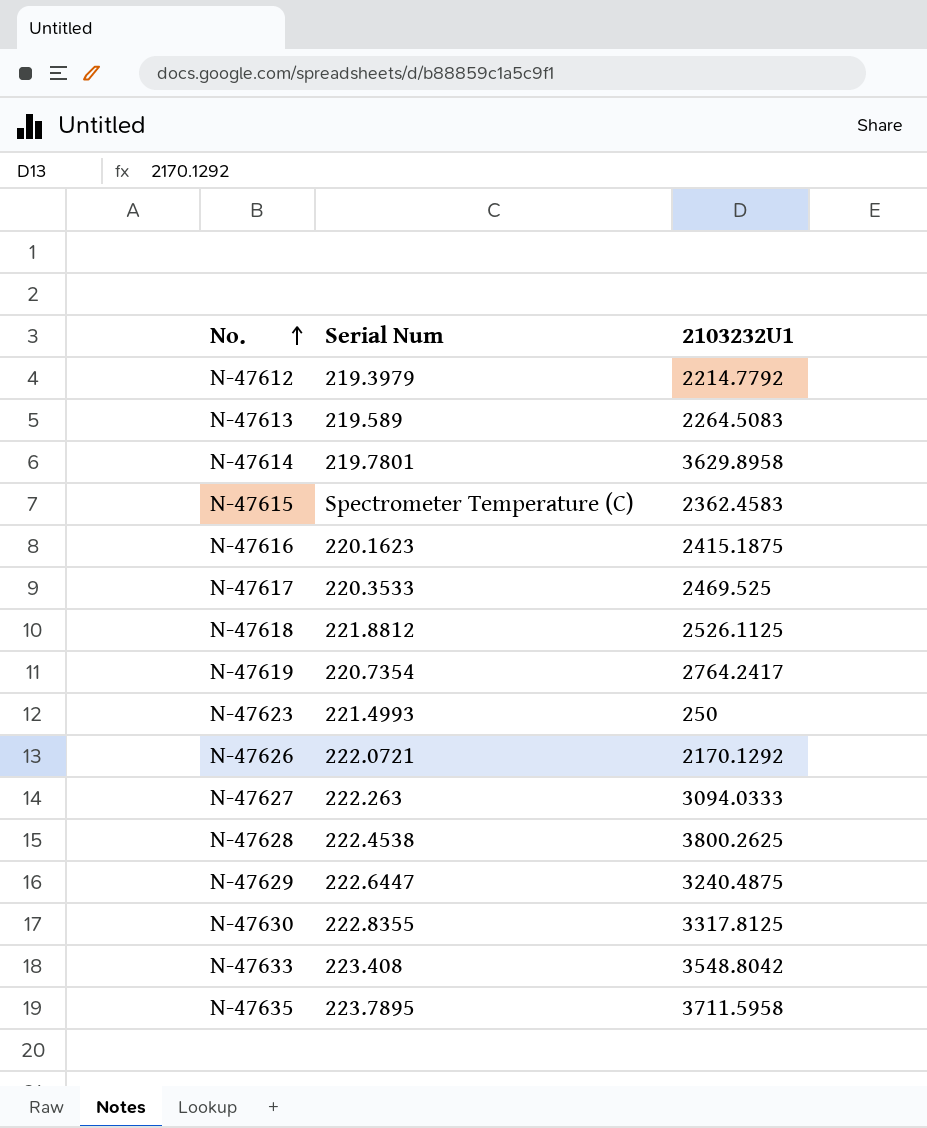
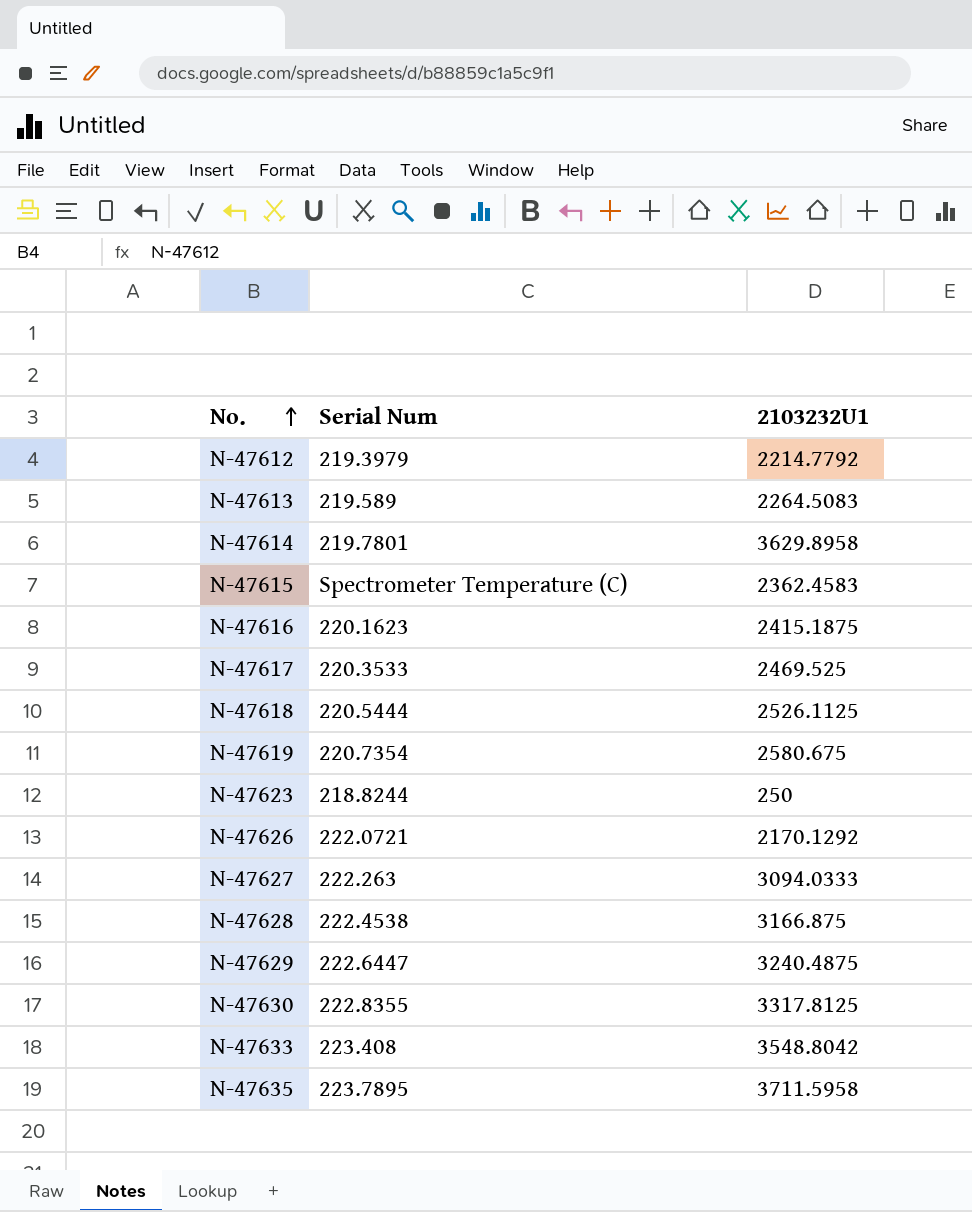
N-47618 | Serial Num: 221.8812 -> 220.5444
N-47619 | 2103232U1: 2764.2417 -> 2580.675
N-47623 | Serial Num: 221.4993 -> 218.8244
N-47628 | 2103232U1: 3800.2625 -> 3166.875

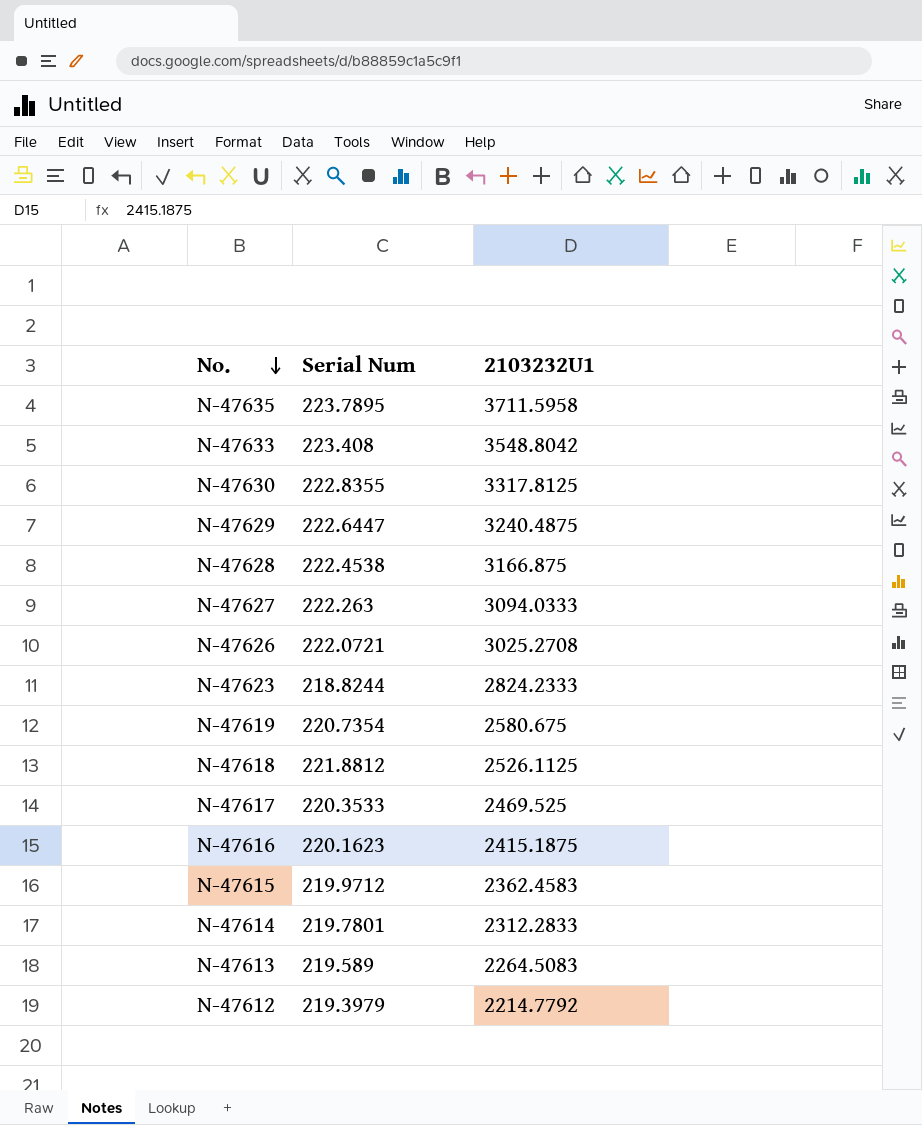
row order: No. ascending -> No. descending
N-47626 | 2103232U1: 2170.1292 -> 3025.2708
N-47623 | 2103232U1: 250 -> 2824.2333
N-47618 | Serial Num: 220.5444 -> 221.8812
N-47615 | Serial Num: Spectrometer Temperature (C) -> 219.9712
N-47614 | 2103232U1: 3629.8958 -> 2312.2833

